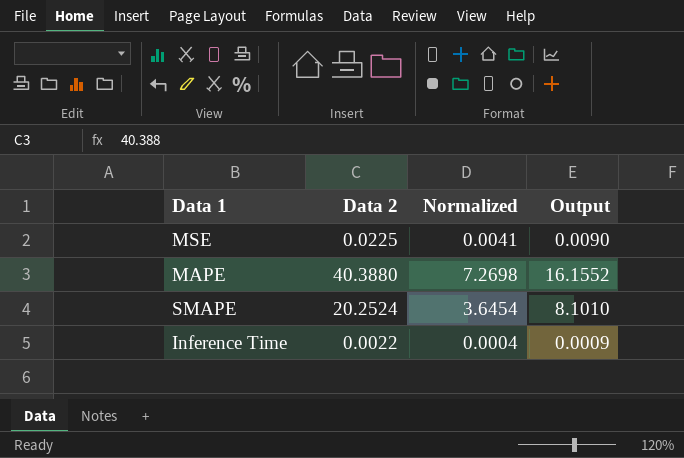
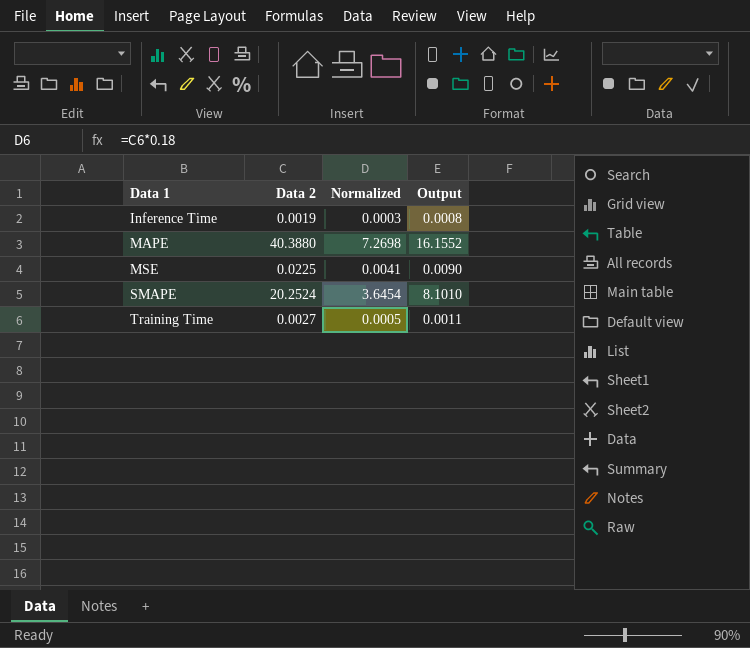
row order: none -> Data 1 ascending
Inference Time | Data 2: 0.0022 -> 0.0019
Inference Time | Normalized: 0.0004 -> 0.0003
Inference Time | Output: 0.0009 -> 0.0008
row Training Time: none -> 0.0027 | 0.0005 | 0.0011

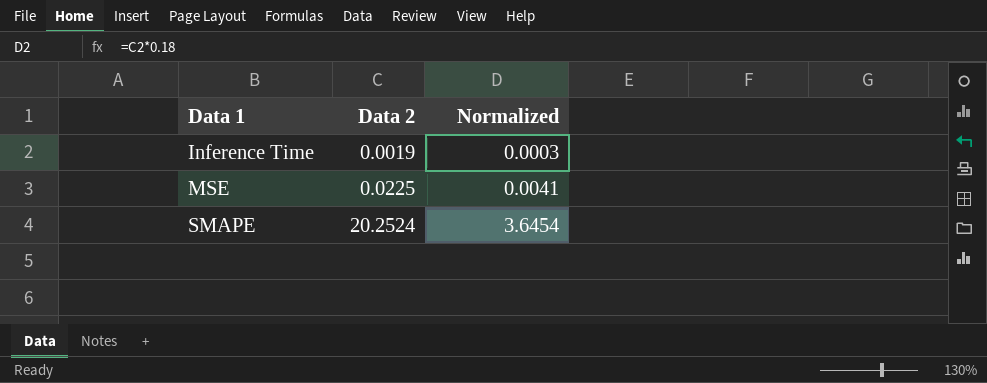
column Output | formula: [Data 2] * 0.4 -> none
row MAPE: 40.3880 | 7.2698 | 16.1552 -> none
row Training Time: 0.0027 | 0.0005 | 0.0011 -> none

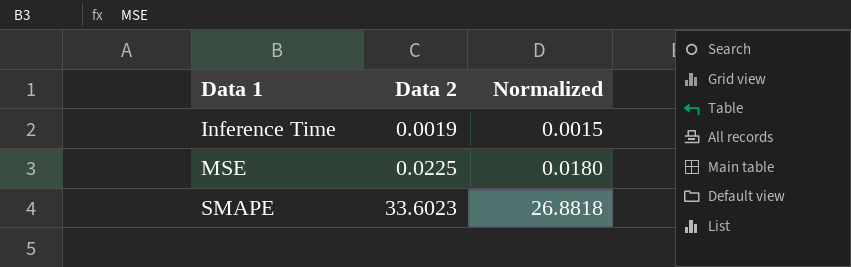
column Normalized | formula: [Data 2] * 0.18 -> [Data 2] * 0.8
SMAPE | Data 2: 20.2524 -> 33.6023

